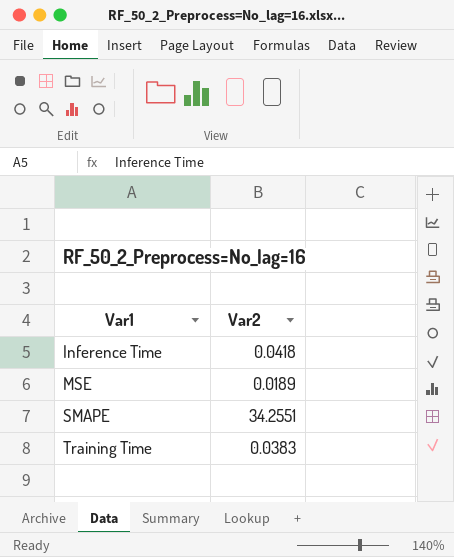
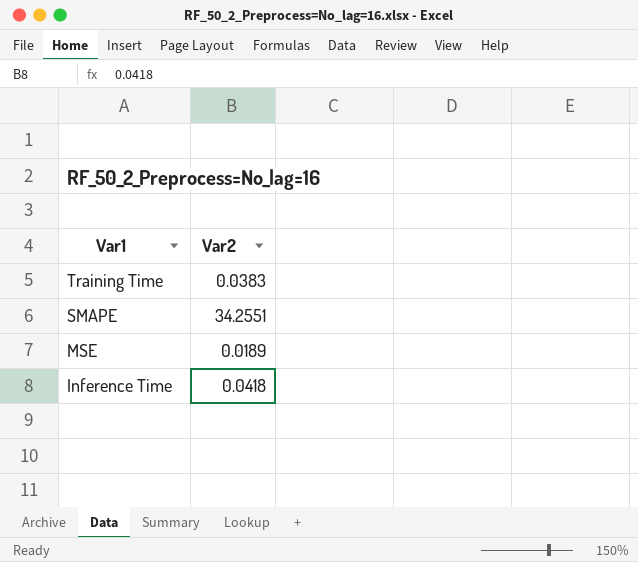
row order: Var1 ascending -> Var1 descending

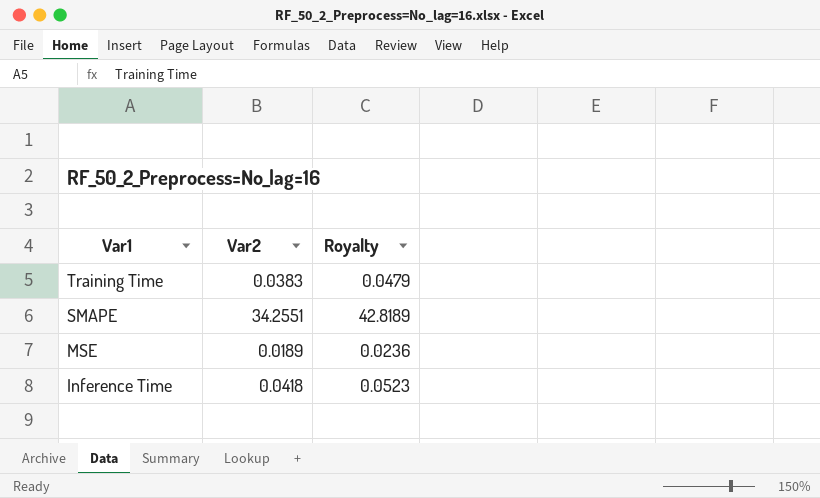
column Royalty | formula: none -> [Var2] * 1.25

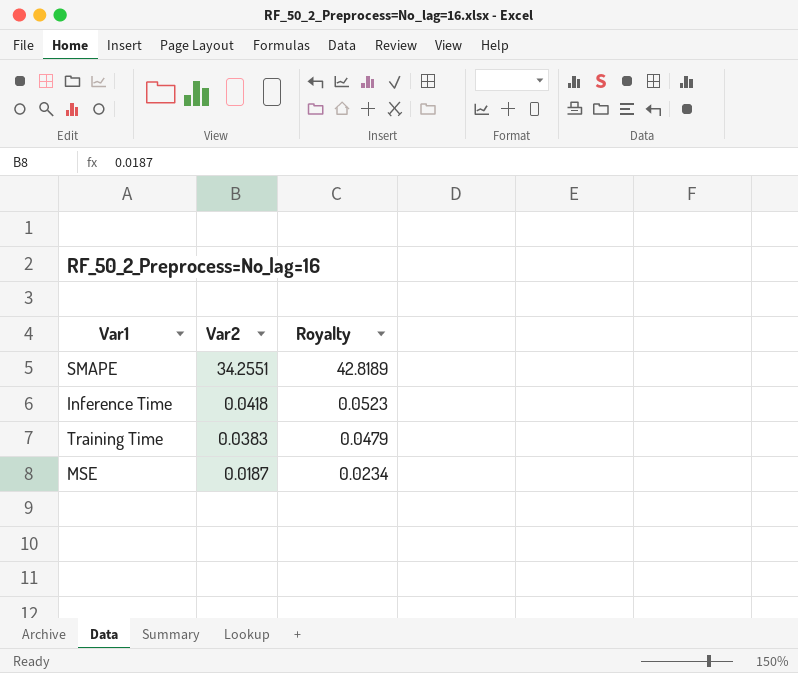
row order: Var1 descending -> Var2 descending
MSE | Var2: 0.0189 -> 0.0187
MSE | Royalty: 0.0236 -> 0.0234

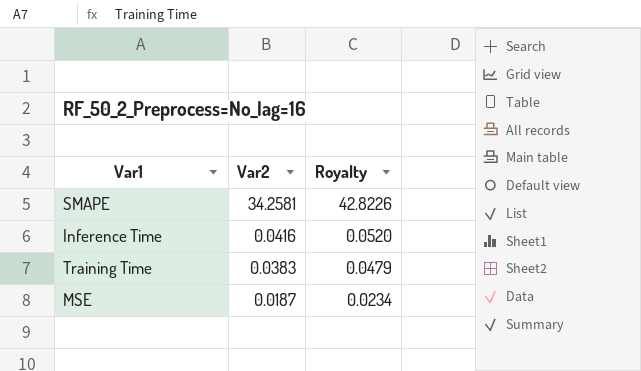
SMAPE | Var2: 34.2551 -> 34.2581
SMAPE | Royalty: 42.8189 -> 42.8226
Inference Time | Var2: 0.0418 -> 0.0416
Inference Time | Royalty: 0.0523 -> 0.0520

